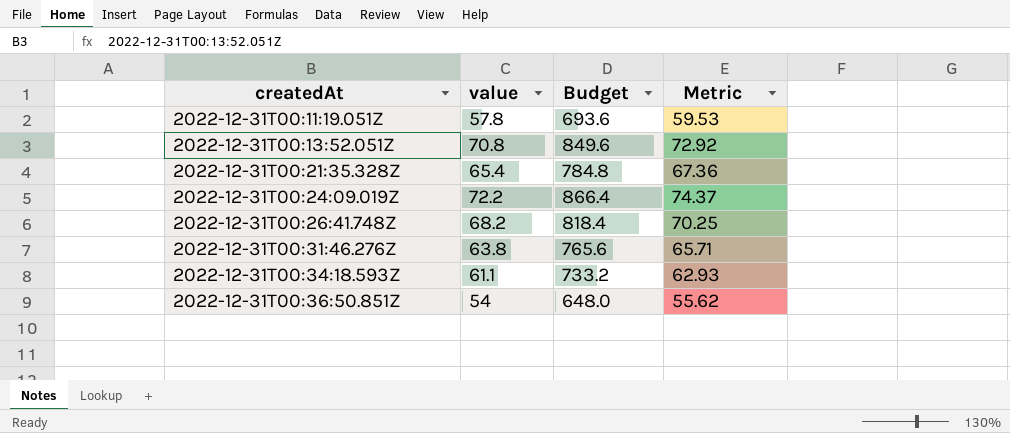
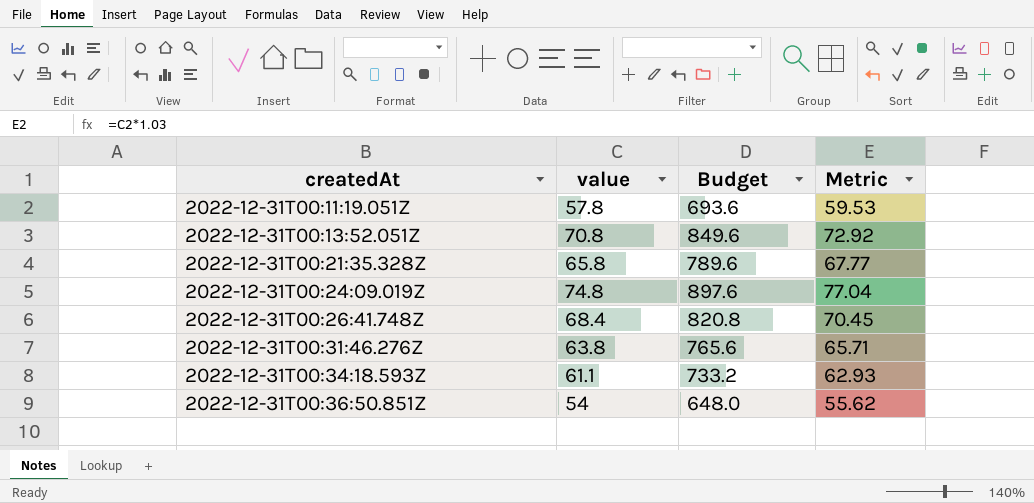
2022-12-31T00:21:35.328Z | value: 65.4 -> 65.8
2022-12-31T00:21:35.328Z | Budget: 784.8 -> 789.6
2022-12-31T00:21:35.328Z | Metric: 67.36 -> 67.77
2022-12-31T00:24:09.019Z | value: 72.2 -> 74.8
2022-12-31T00:24:09.019Z | Budget: 866.4 -> 897.6
2022-12-31T00:24:09.019Z | Metric: 74.37 -> 77.04
2022-12-31T00:26:41.748Z | value: 68.2 -> 68.4
2022-12-31T00:26:41.748Z | Budget: 818.4 -> 820.8
2022-12-31T00:26:41.748Z | Metric: 70.25 -> 70.45

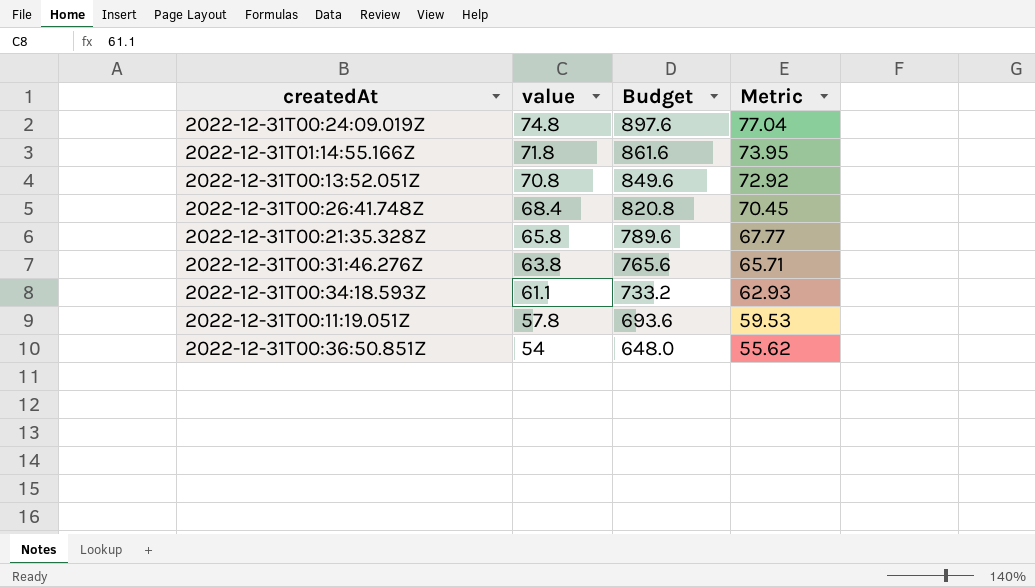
row order: createdAt ascending -> value descending
row 2022-12-31T01:14:55.166Z: none -> 71.8 | 861.6 | 73.95

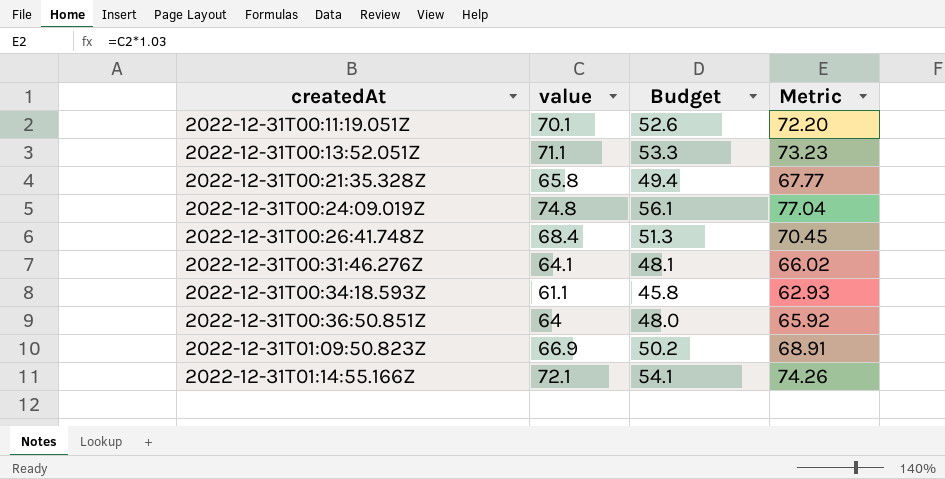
row order: value descending -> createdAt ascending
column Budget | formula: [value] * 12 -> [value] * 0.75
2022-12-31T00:11:19.051Z | value: 57.8 -> 70.1
2022-12-31T00:11:19.051Z | Metric: 59.53 -> 72.20
2022-12-31T00:13:52.051Z | value: 70.8 -> 71.1
2022-12-31T00:13:52.051Z | Metric: 72.92 -> 73.23
2022-12-31T00:31:46.276Z | value: 63.8 -> 64.1
2022-12-31T00:31:46.276Z | Metric: 65.71 -> 66.02
2022-12-31T00:36:50.851Z | value: 54 -> 64
2022-12-31T00:36:50.851Z | Metric: 55.62 -> 65.92
row 2022-12-31T01:09:50.823Z: none -> 66.9 | 50.2 | 68.91
2022-12-31T01:14:55.166Z | value: 71.8 -> 72.1
2022-12-31T01:14:55.166Z | Metric: 73.95 -> 74.26

